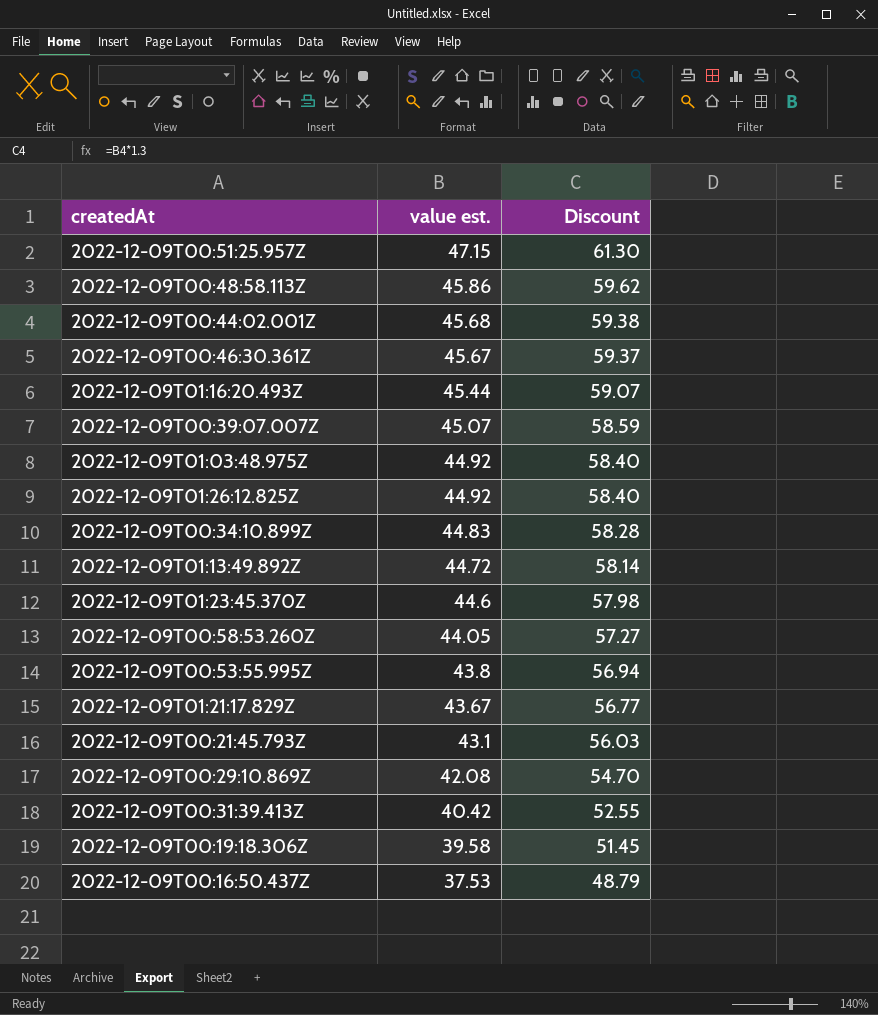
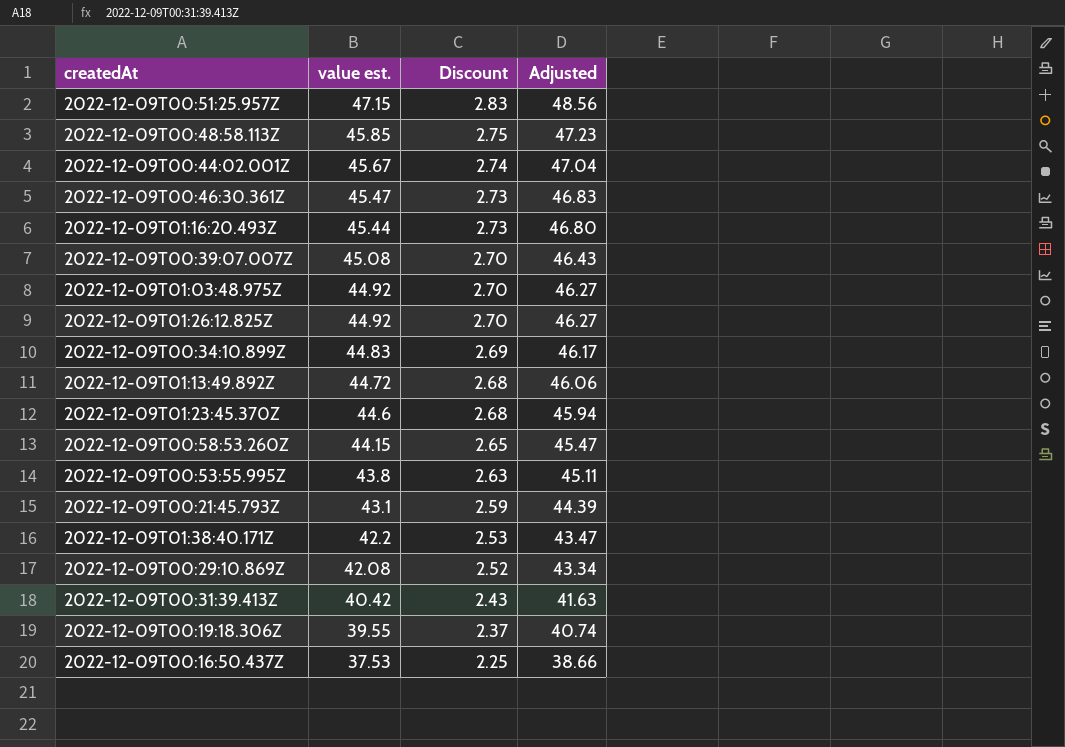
column Discount | formula: [value est.] * 1.3 -> [value est.] * 0.06
column Adjusted | formula: none -> [value est.] * 1.03
row 2022-12-09T01:21:17.829Z: 43.67 | 56.77 -> none
2022-12-09T00:48:58.113Z | value est.: 45.86 -> 45.85
2022-12-09T00:44:02.001Z | value est.: 45.68 -> 45.67
2022-12-09T00:46:30.361Z | value est.: 45.67 -> 45.47
2022-12-09T00:39:07.007Z | value est.: 45.07 -> 45.08
2022-12-09T00:58:53.260Z | value est.: 44.05 -> 44.15
row 2022-12-09T01:38:40.171Z: none -> 42.2 | 2.53 | 43.47
2022-12-09T00:19:18.306Z | value est.: 39.58 -> 39.55

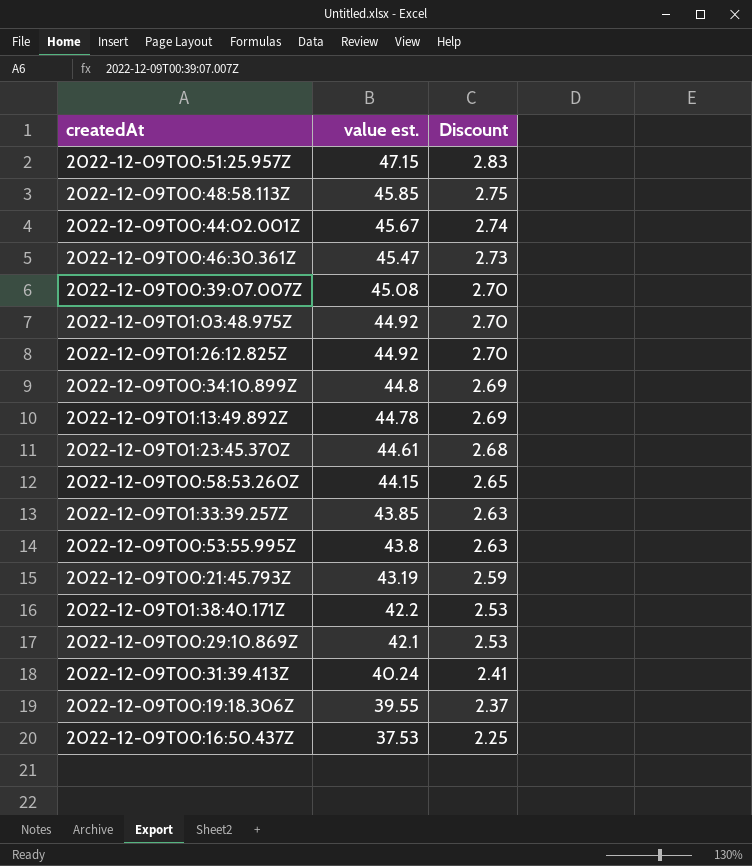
column Adjusted | formula: [value est.] * 1.03 -> none
row 2022-12-09T01:16:20.493Z: 45.44 | 2.73 | 46.80 -> none
2022-12-09T00:34:10.899Z | value est.: 44.83 -> 44.8
2022-12-09T01:13:49.892Z | value est.: 44.72 -> 44.78
2022-12-09T01:13:49.892Z | Discount: 2.68 -> 2.69
2022-12-09T01:23:45.370Z | value est.: 44.6 -> 44.61
row 2022-12-09T01:33:39.257Z: none -> 43.85 | 2.63
2022-12-09T00:21:45.793Z | value est.: 43.1 -> 43.19
2022-12-09T00:29:10.869Z | value est.: 42.08 -> 42.1
2022-12-09T00:29:10.869Z | Discount: 2.52 -> 2.53
2022-12-09T00:31:39.413Z | value est.: 40.42 -> 40.24
2022-12-09T00:31:39.413Z | Discount: 2.43 -> 2.41

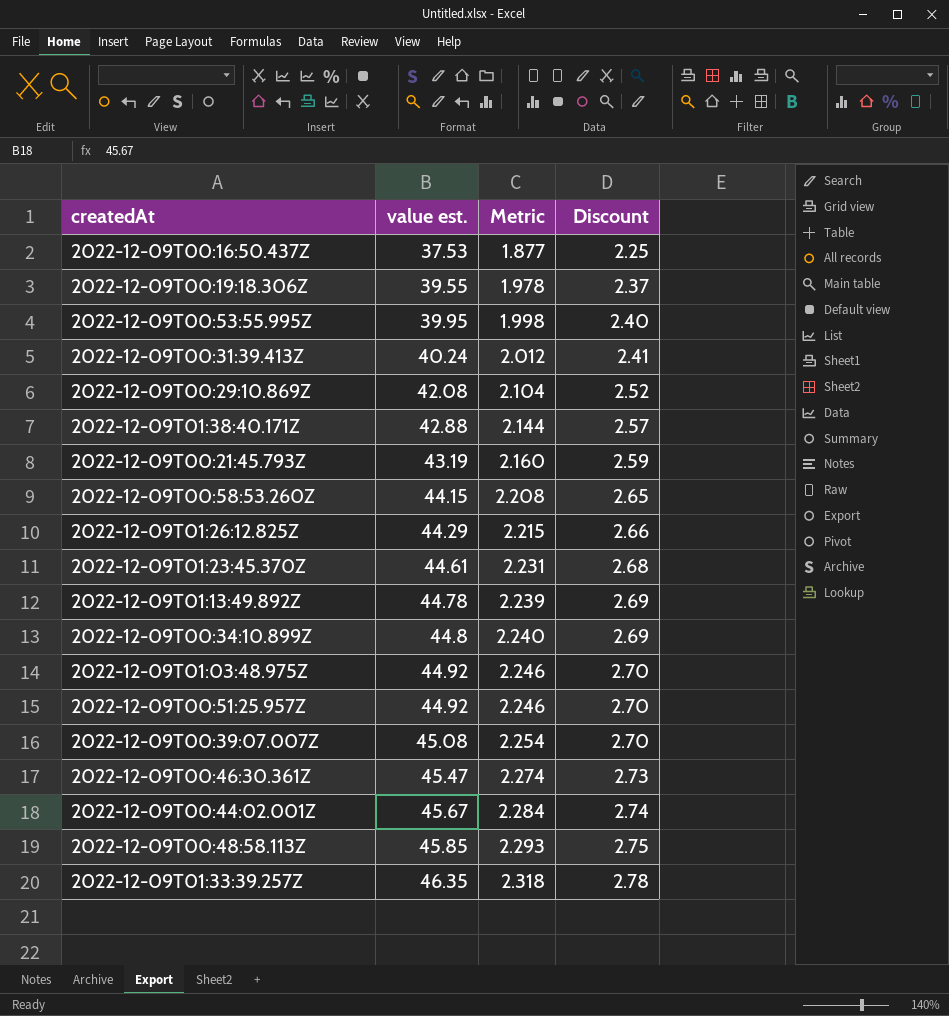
row order: value est. descending -> value est. ascending
column Metric | formula: none -> [value est.] * 0.05
2022-12-09T00:53:55.995Z | value est.: 43.8 -> 39.95
2022-12-09T00:53:55.995Z | Discount: 2.63 -> 2.40
2022-12-09T00:29:10.869Z | value est.: 42.1 -> 42.08
2022-12-09T00:29:10.869Z | Discount: 2.53 -> 2.52
2022-12-09T01:38:40.171Z | value est.: 42.2 -> 42.88
2022-12-09T01:38:40.171Z | Discount: 2.53 -> 2.57
2022-12-09T01:26:12.825Z | value est.: 44.92 -> 44.29
2022-12-09T01:26:12.825Z | Discount: 2.70 -> 2.66
2022-12-09T00:51:25.957Z | value est.: 47.15 -> 44.92
2022-12-09T00:51:25.957Z | Discount: 2.83 -> 2.70
2022-12-09T01:33:39.257Z | value est.: 43.85 -> 46.35
2022-12-09T01:33:39.257Z | Discount: 2.63 -> 2.78

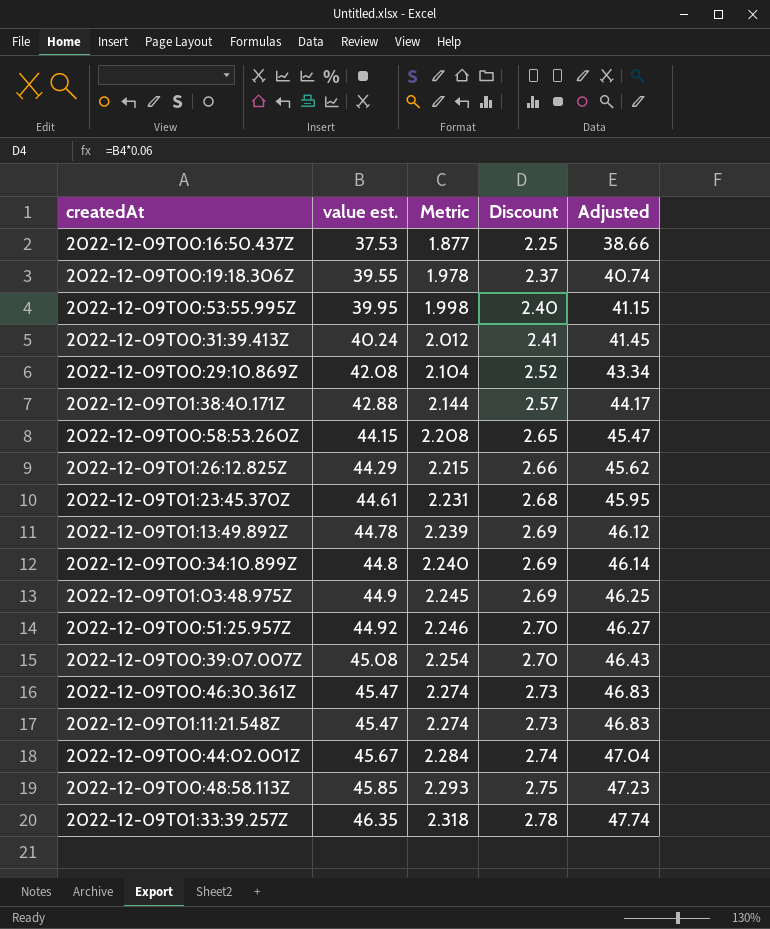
column Adjusted | formula: none -> [value est.] * 1.03
row 2022-12-09T00:21:45.793Z: 43.19 | 2.160 | 2.59 -> none
2022-12-09T01:03:48.975Z | value est.: 44.92 -> 44.9
2022-12-09T01:03:48.975Z | Metric: 2.246 -> 2.245
2022-12-09T01:03:48.975Z | Discount: 2.70 -> 2.69
row 2022-12-09T01:11:21.548Z: none -> 45.47 | 2.274 | 2.73 | 46.83

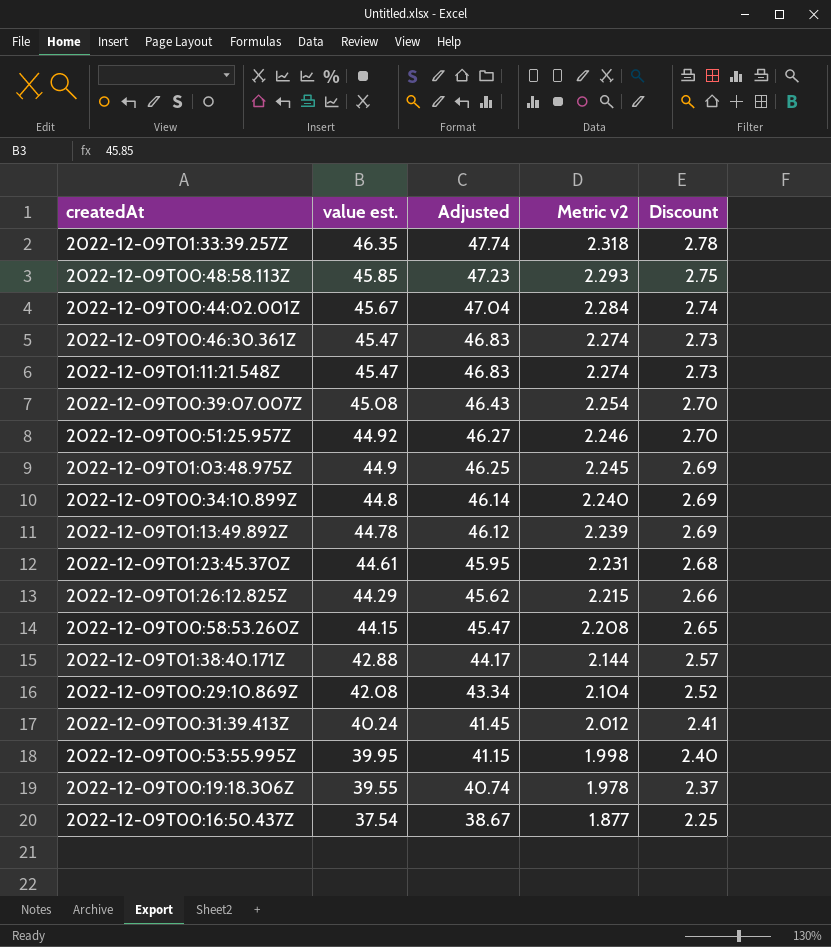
row order: value est. ascending -> value est. descending
column Adjusted | position: 5 -> 3
column name: Metric -> Metric v2
2022-12-09T00:16:50.437Z | value est.: 37.53 -> 37.54
2022-12-09T00:16:50.437Z | Adjusted: 38.66 -> 38.67

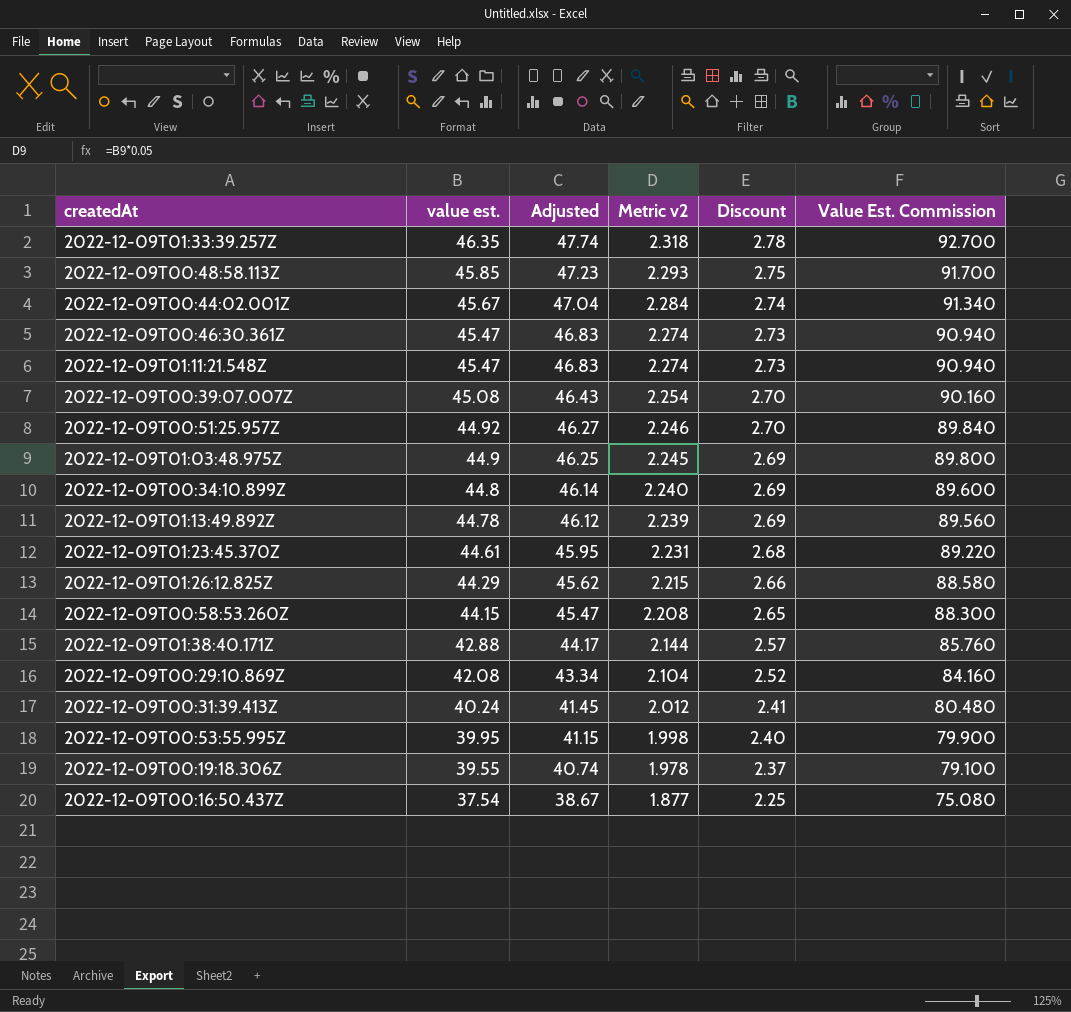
column Value Est. Commission | formula: none -> [value est.] * 2

